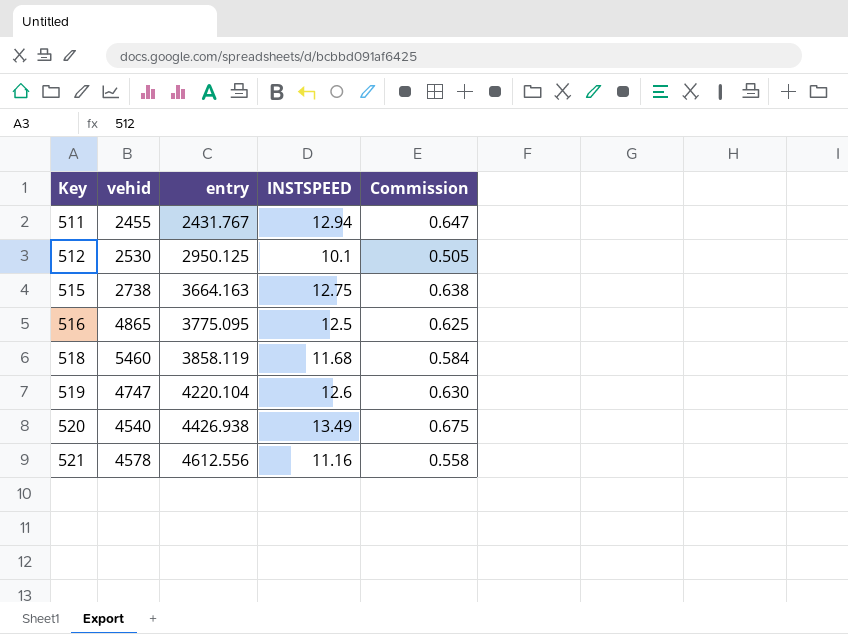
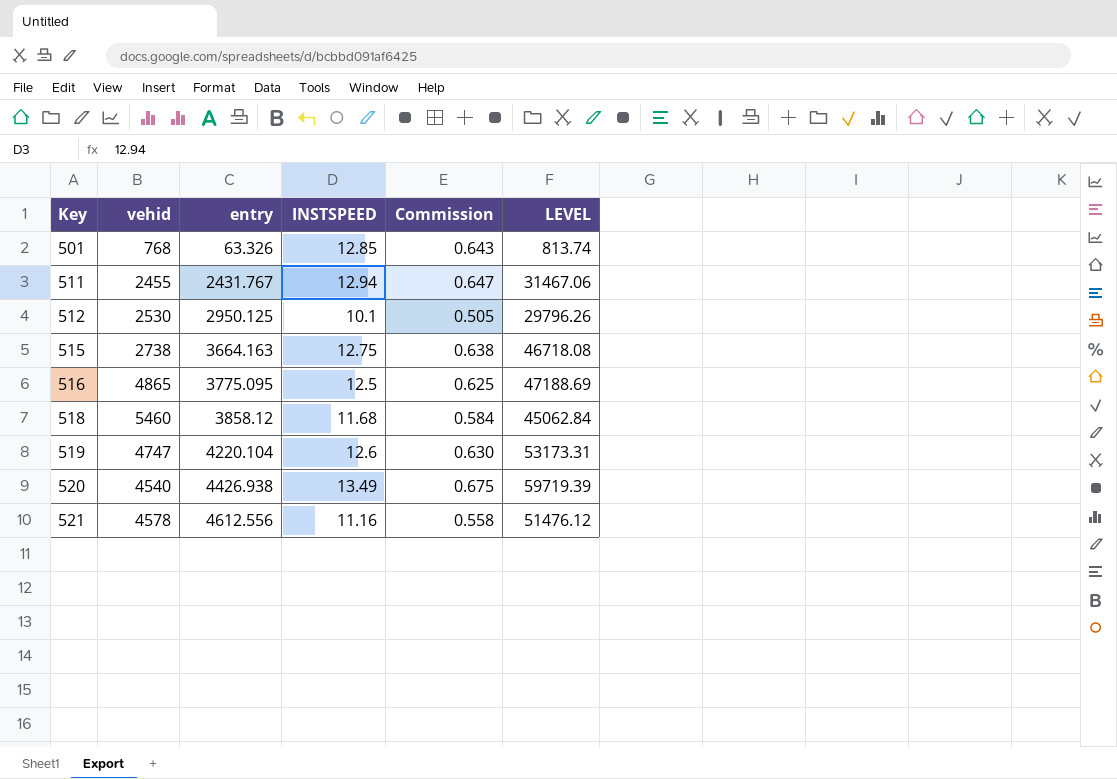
column LEVEL | formula: none -> [entry] * [INSTSPEED]
row 501: none -> 768 | 63.326 | 12.85 | 0.643 | 813.74
518 | entry: 3858.119 -> 3858.12

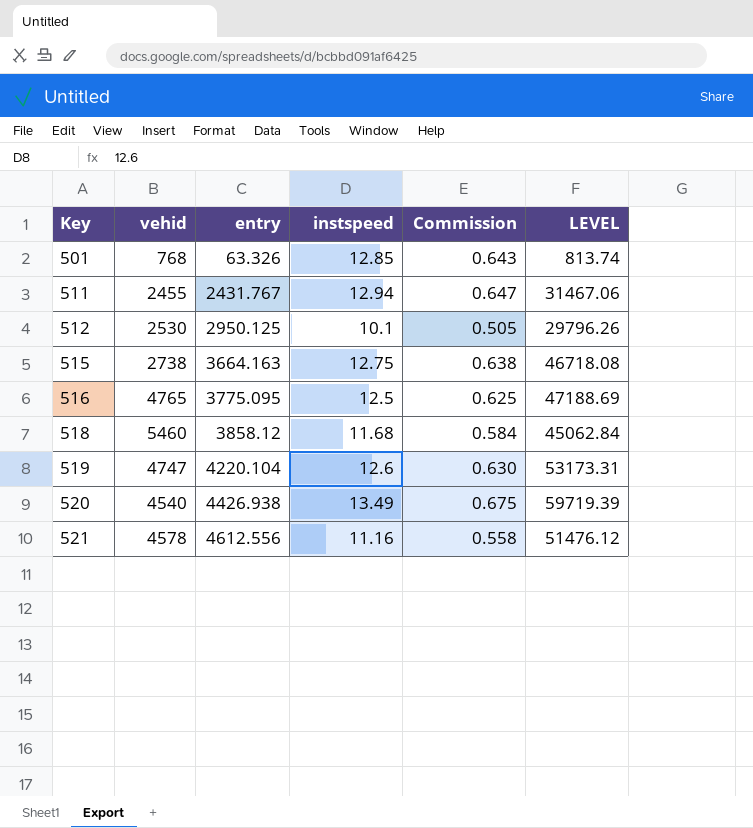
column name: INSTSPEED -> instspeed
516 | vehid: 4865 -> 4765

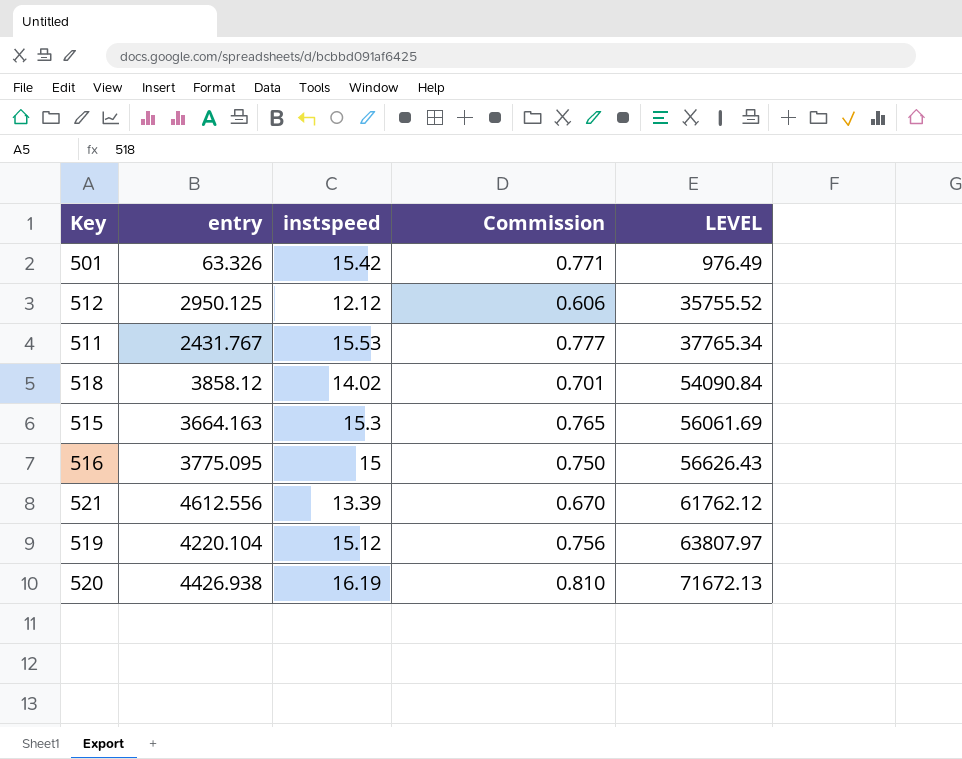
row order: Key ascending -> LEVEL ascending
column vehid | position: 2 -> none
501 | instspeed: 12.85 -> 15.42
501 | Commission: 0.643 -> 0.771
501 | LEVEL: 813.74 -> 976.49
512 | instspeed: 10.1 -> 12.12
512 | Commission: 0.505 -> 0.606
512 | LEVEL: 29796.26 -> 35755.52
511 | instspeed: 12.94 -> 15.53
511 | Commission: 0.647 -> 0.777
511 | LEVEL: 31467.06 -> 37765.34
518 | instspeed: 11.68 -> 14.02
518 | Commission: 0.584 -> 0.701
518 | LEVEL: 45062.84 -> 54090.84
515 | instspeed: 12.75 -> 15.3
515 | Commission: 0.638 -> 0.765
515 | LEVEL: 46718.08 -> 56061.69
516 | instspeed: 12.5 -> 15
516 | Commission: 0.625 -> 0.750
516 | LEVEL: 47188.69 -> 56626.43
521 | instspeed: 11.16 -> 13.39
521 | Commission: 0.558 -> 0.670
521 | LEVEL: 51476.12 -> 61762.12
519 | instspeed: 12.6 -> 15.12
519 | Commission: 0.630 -> 0.756
519 | LEVEL: 53173.31 -> 63807.97
520 | instspeed: 13.49 -> 16.19
520 | Commission: 0.675 -> 0.810
520 | LEVEL: 59719.39 -> 71672.13

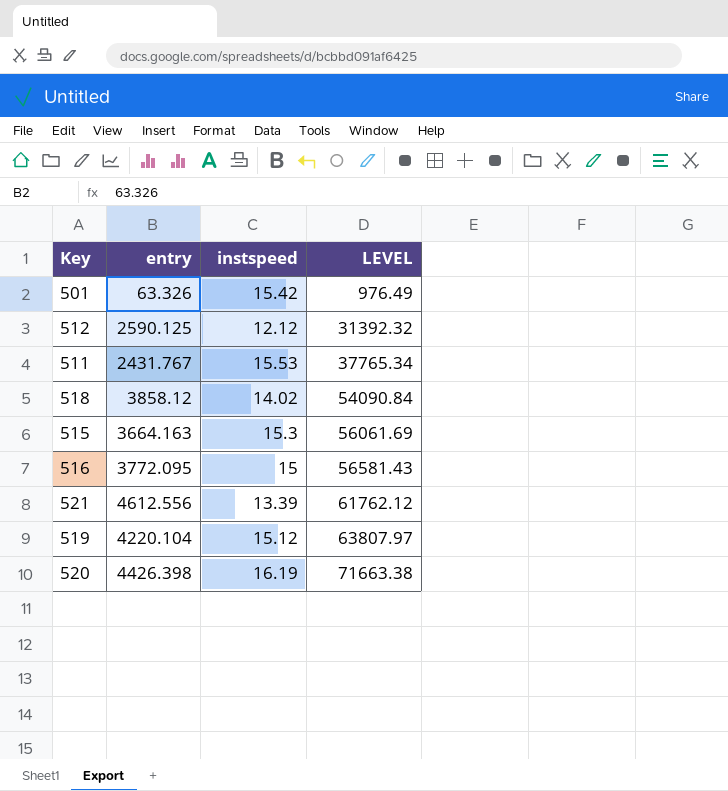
column Commission | formula: [instspeed] * 0.05 -> none
512 | entry: 2950.125 -> 2590.125
512 | LEVEL: 35755.52 -> 31392.32
516 | entry: 3775.095 -> 3772.095
516 | LEVEL: 56626.43 -> 56581.43
520 | entry: 4426.938 -> 4426.398
520 | LEVEL: 71672.13 -> 71663.38

